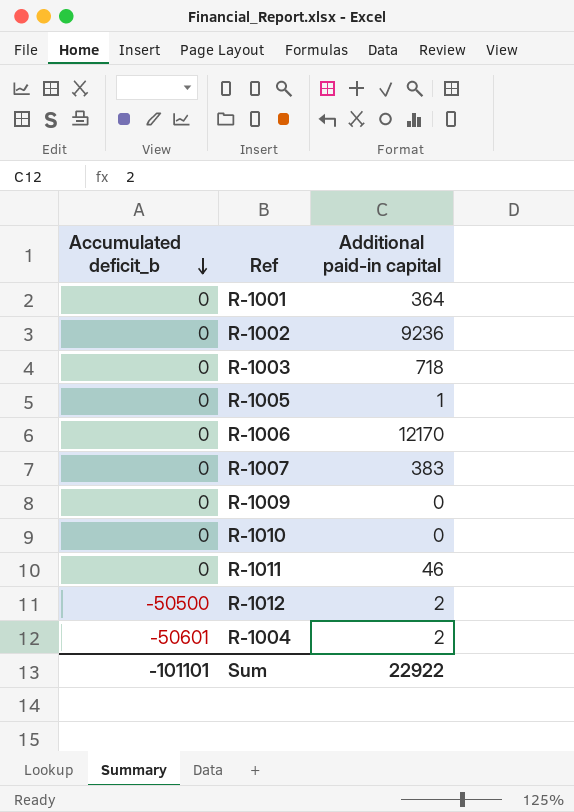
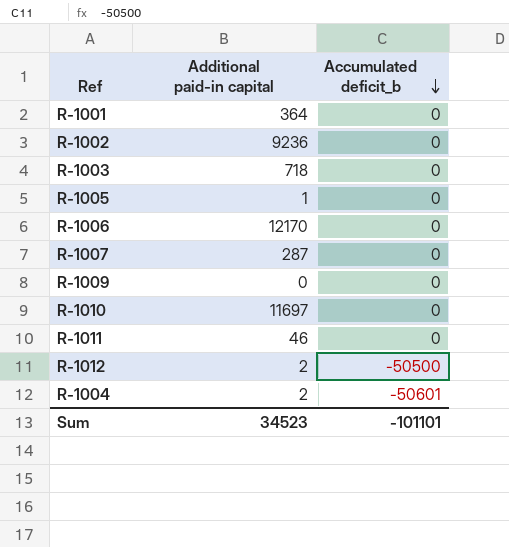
column Accumulated deficit_b | position: 1 -> 3
R-1007 | Additional paid-in capital: 383 -> 287
R-1010 | Additional paid-in capital: 0 -> 11697
Sum | Additional paid-in capital: 22922 -> 34523

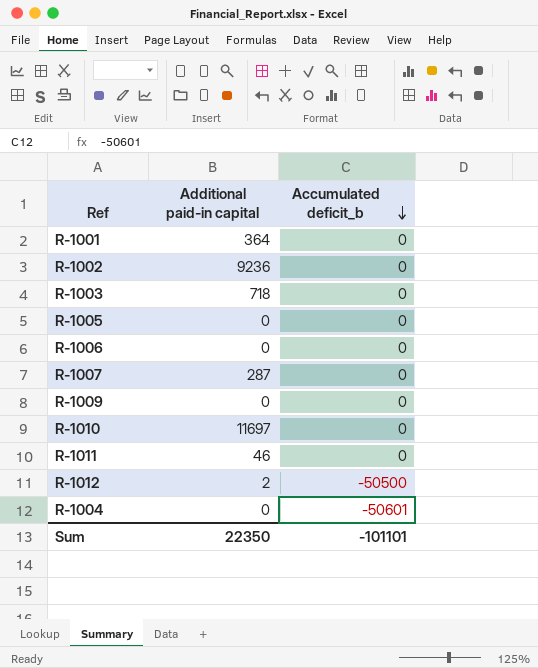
R-1005 | Additional paid-in capital: 1 -> 0
R-1006 | Additional paid-in capital: 12170 -> 0
R-1004 | Additional paid-in capital: 2 -> 0
Sum | Additional paid-in capital: 34523 -> 22350

